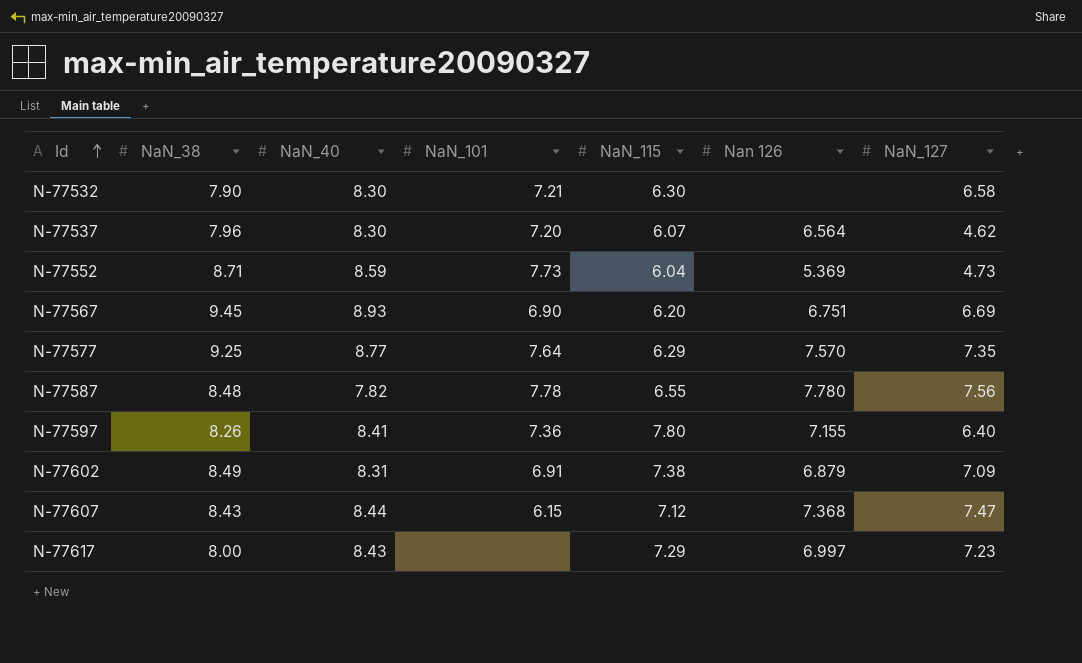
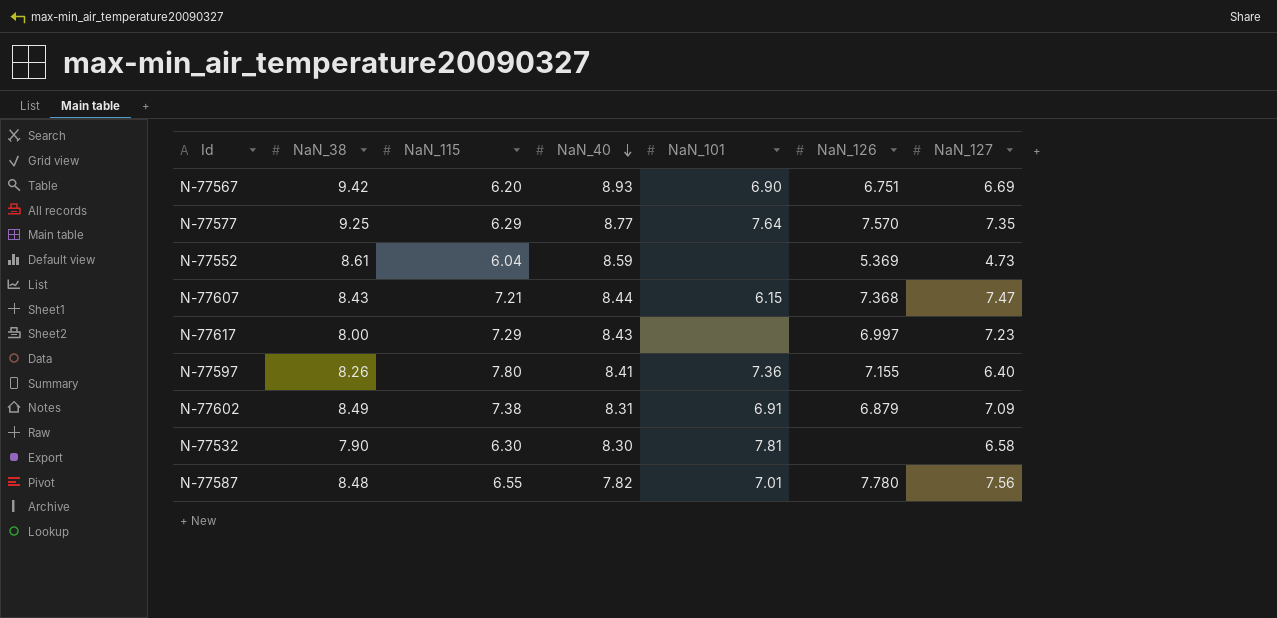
row order: Id ascending -> NaN_40 descending
column NaN_115 | position: 5 -> 3
column name: Nan 126 -> NaN_126
row N-77537: 7.96 | 8.30 | 7.20 | 6.07 | 6.564 | 4.62 -> none
N-77567 | NaN_38: 9.45 -> 9.42
N-77552 | NaN_38: 8.71 -> 8.61
N-77552 | NaN_101: 7.73 -> none
N-77607 | NaN_115: 7.12 -> 7.21
N-77532 | NaN_101: 7.21 -> 7.81
N-77587 | NaN_101: 7.78 -> 7.01

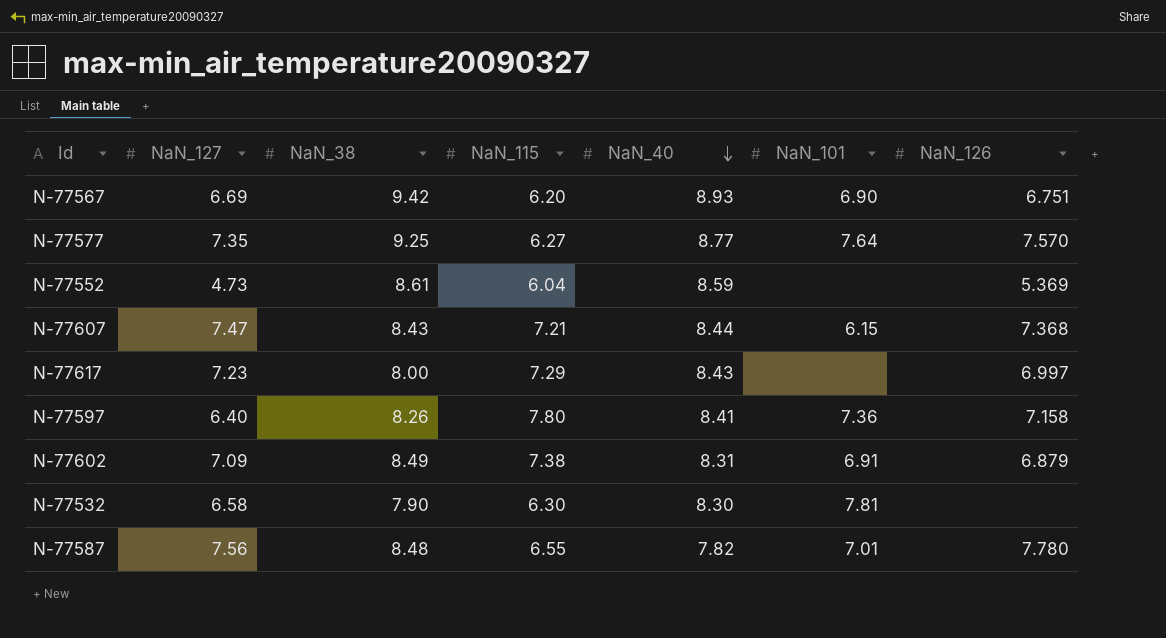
column NaN_127 | position: 7 -> 2
N-77577 | NaN_115: 6.29 -> 6.27
N-77597 | NaN_126: 7.155 -> 7.158

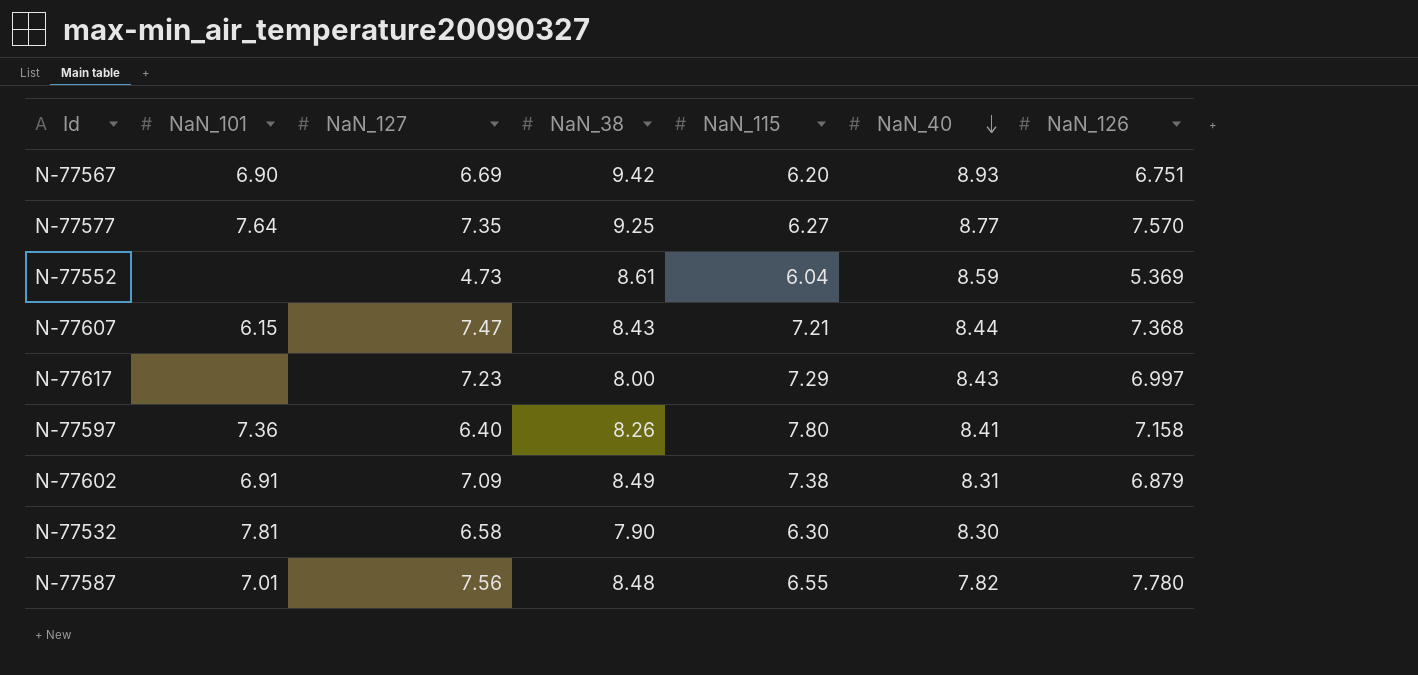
column NaN_101 | position: 6 -> 2

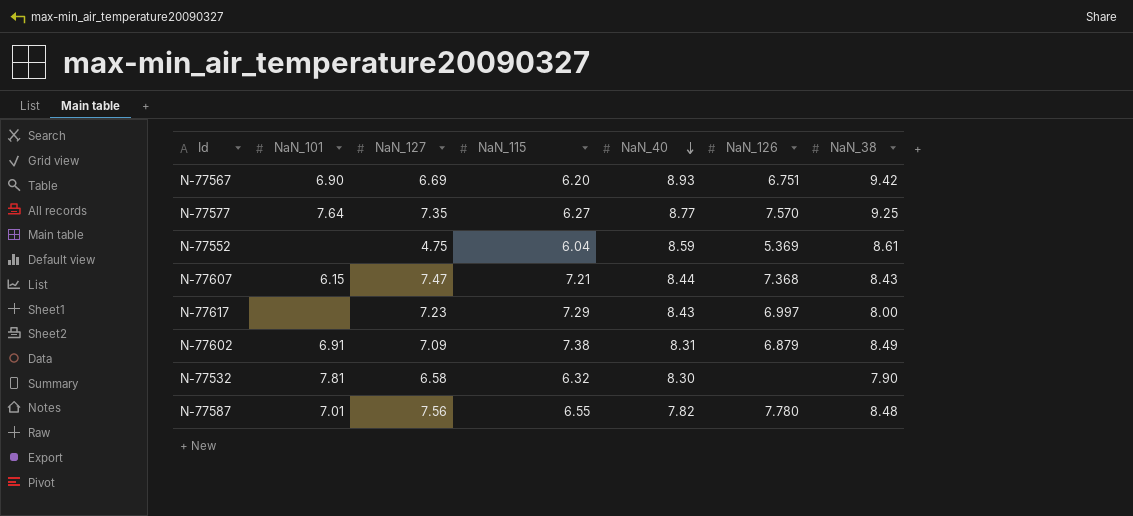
column NaN_38 | position: 4 -> 7
row N-77597: 7.36 | 6.40 | 8.26 | 7.80 | 8.41 | 7.158 -> none
N-77552 | NaN_127: 4.73 -> 4.75
N-77532 | NaN_115: 6.30 -> 6.32

